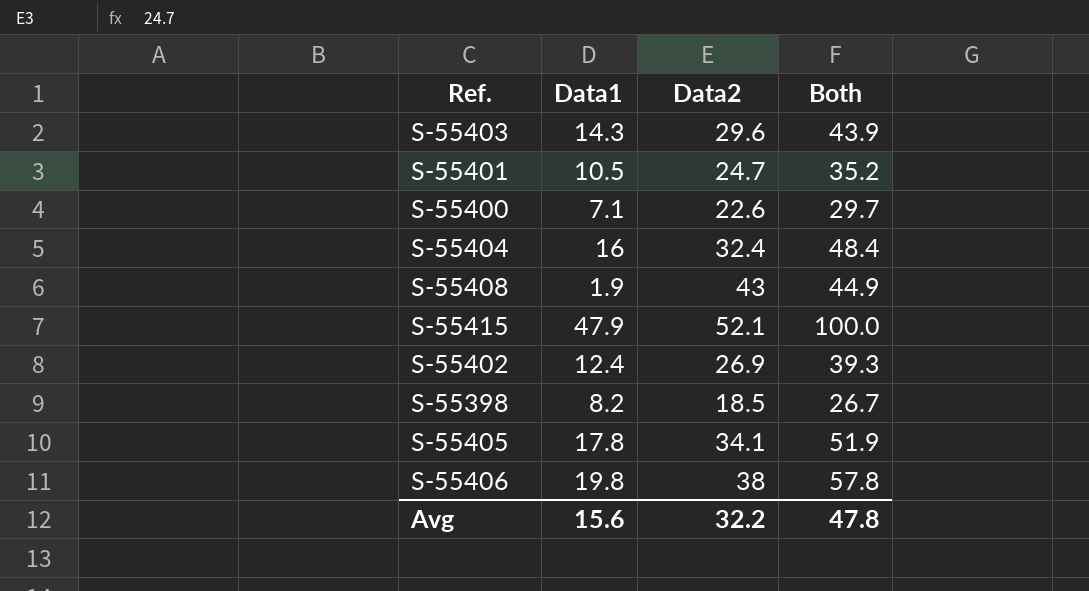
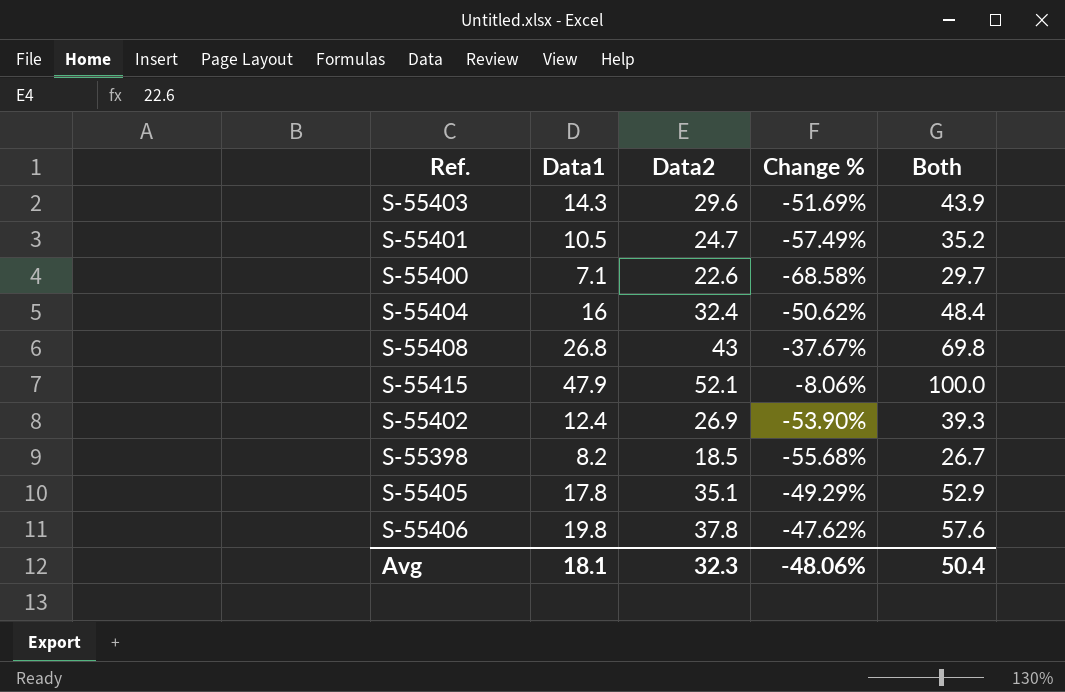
column Change % | formula: none -> ([Data1] - [Data2]) / [Data2]
S-55408 | Data1: 1.9 -> 26.8
S-55408 | Both: 44.9 -> 69.8
S-55405 | Data2: 34.1 -> 35.1
S-55405 | Both: 51.9 -> 52.9
S-55406 | Data2: 38 -> 37.8
S-55406 | Both: 57.8 -> 57.6
Avg | Data1: 15.6 -> 18.1
Avg | Data2: 32.2 -> 32.3
Avg | Both: 47.8 -> 50.4

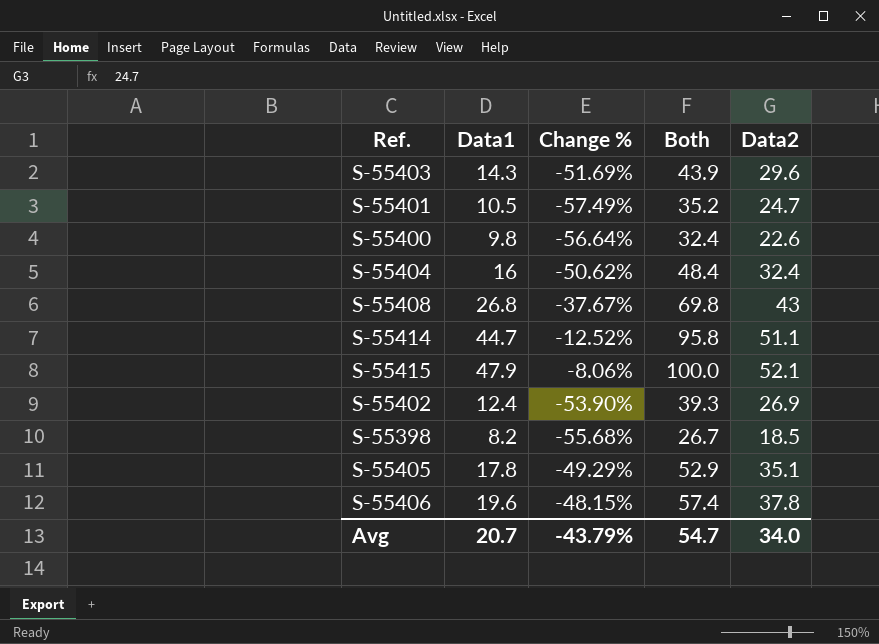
column Data2 | position: 3 -> 5
S-55400 | Data1: 7.1 -> 9.8
S-55400 | Change %: -68.58% -> -56.64%
S-55400 | Both: 29.7 -> 32.4
row S-55414: none -> 44.7 | -12.52% | 95.8 | 51.1
S-55406 | Data1: 19.8 -> 19.6
S-55406 | Change %: -47.62% -> -48.15%
S-55406 | Both: 57.6 -> 57.4
Avg | Data1: 18.1 -> 20.7
Avg | Change %: -48.06% -> -43.79%
Avg | Both: 50.4 -> 54.7
Avg | Data2: 32.3 -> 34.0

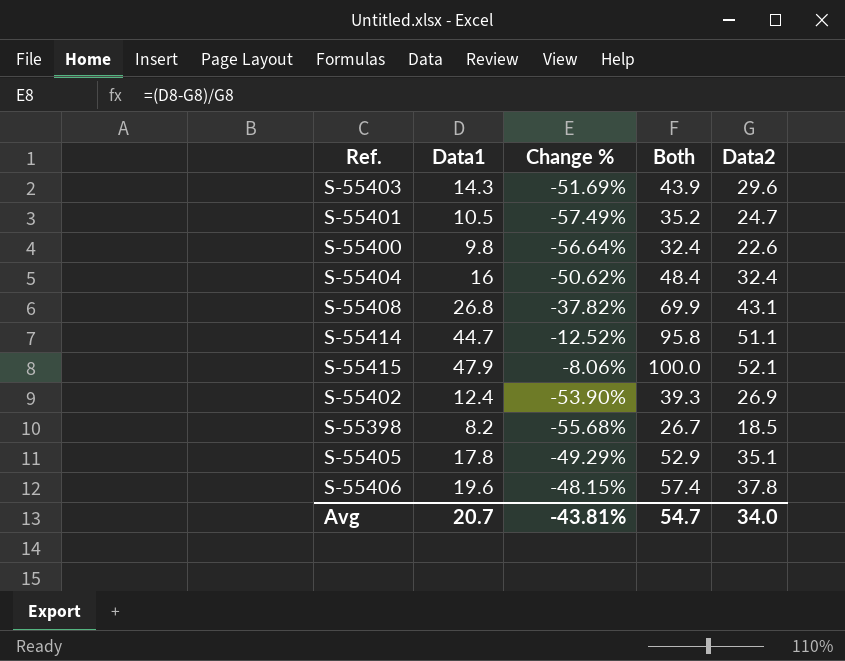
S-55408 | Change %: -37.67% -> -37.82%
S-55408 | Both: 69.8 -> 69.9
S-55408 | Data2: 43 -> 43.1
Avg | Change %: -43.79% -> -43.81%

